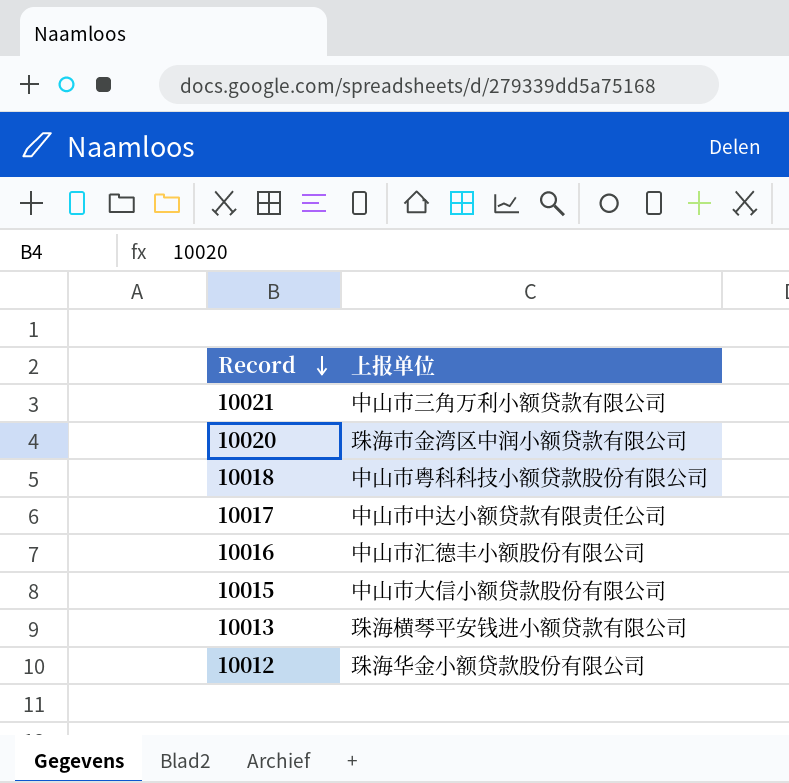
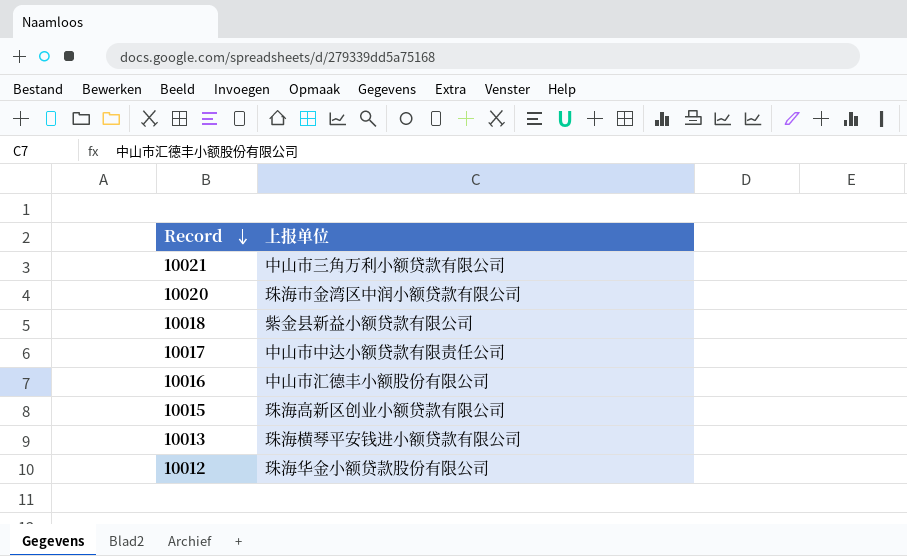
10018 | 上报单位: 中山市粤科科技小额贷款股份有限公司 -> 紫金县新益小额贷款有限公司
10015 | 上报单位: 中山市大信小额贷款股份有限公司 -> 珠海高新区创业小额贷款有限公司

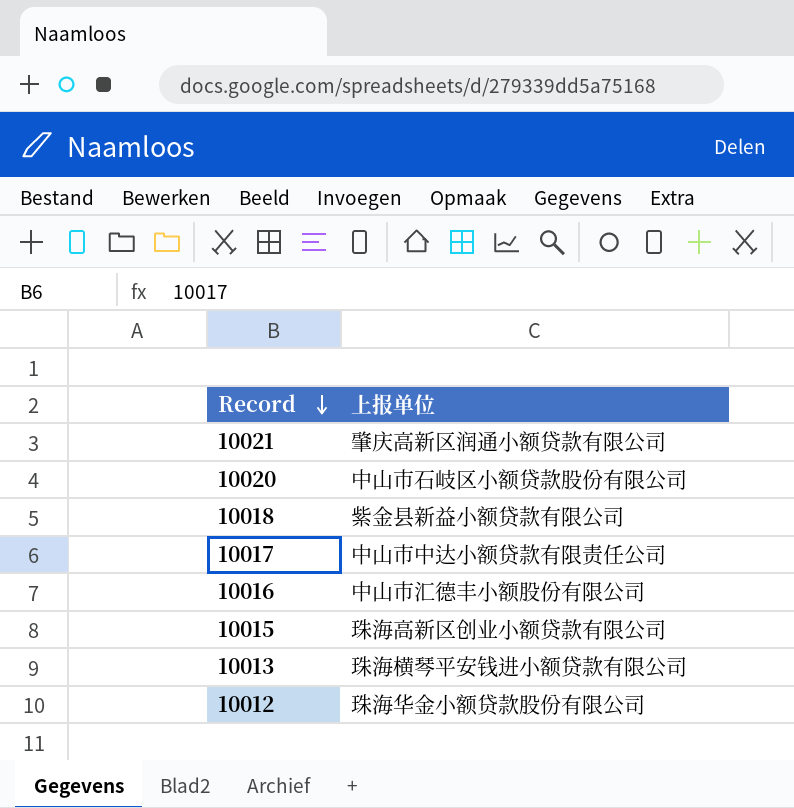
10021 | 上报单位: 中山市三角万利小额贷款有限公司 -> 肇庆高新区润通小额贷款有限公司
10020 | 上报单位: 珠海市金湾区中润小额贷款有限公司 -> 中山市石岐区小额贷款股份有限公司

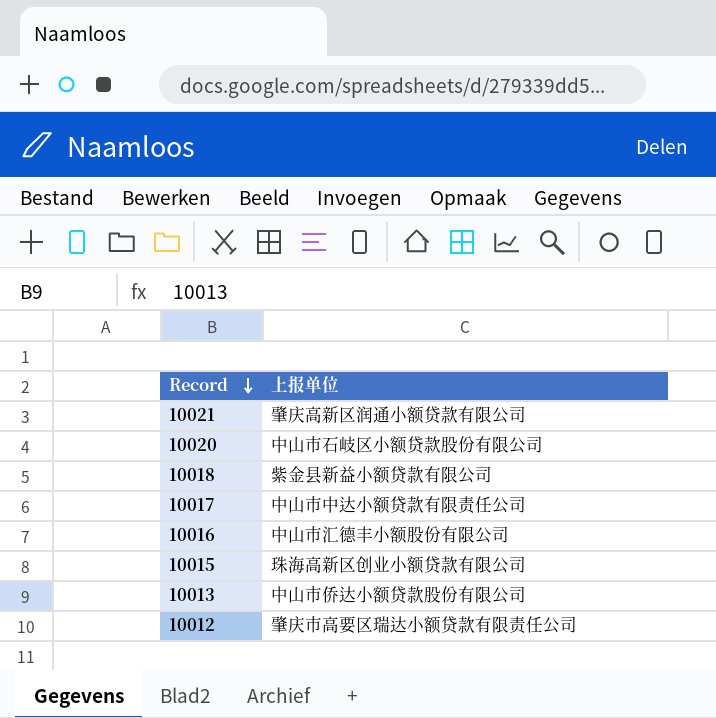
10013 | 上报单位: 珠海横琴平安钱进小额贷款有限公司 -> 中山市侨达小额贷款股份有限公司
10012 | 上报单位: 珠海华金小额贷款股份有限公司 -> 肇庆市高要区瑞达小额贷款有限责任公司

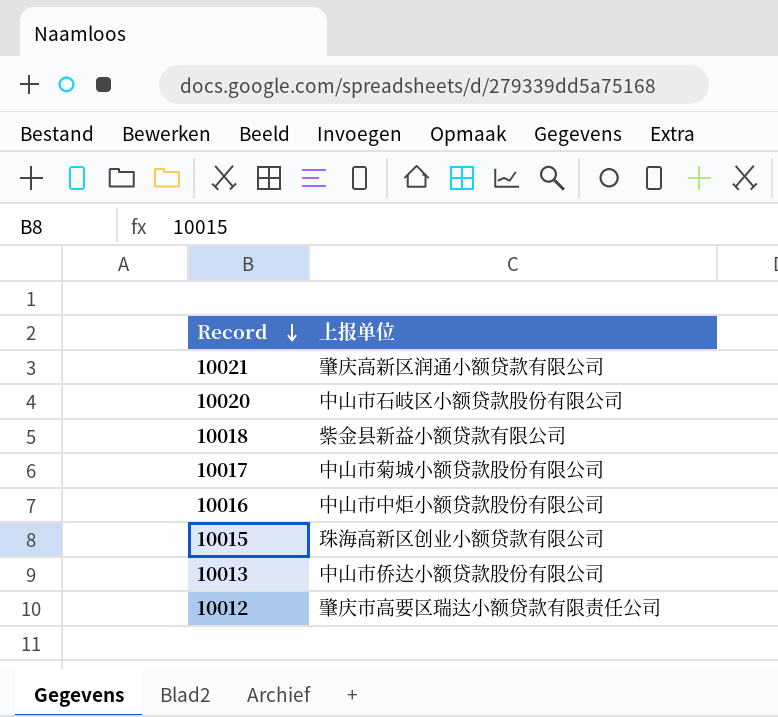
10017 | 上报单位: 中山市中达小额贷款有限责任公司 -> 中山市菊城小额贷款股份有限公司
10016 | 上报单位: 中山市汇德丰小额股份有限公司 -> 中山市中炬小额贷款股份有限公司

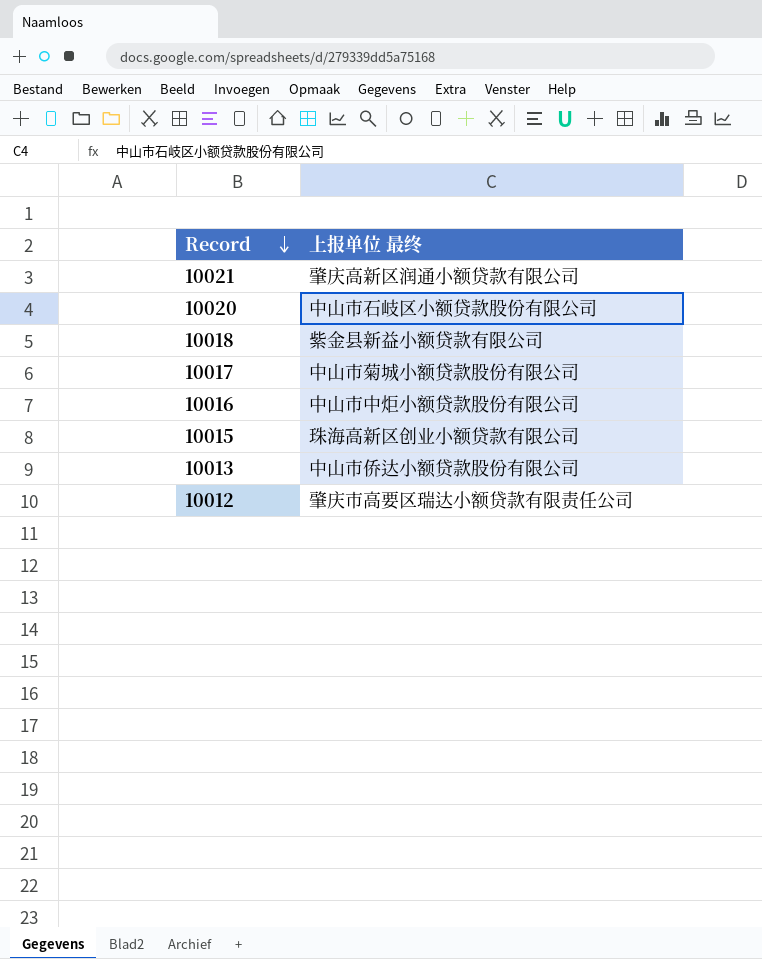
column name: 上报单位 -> 上报单位 最终

